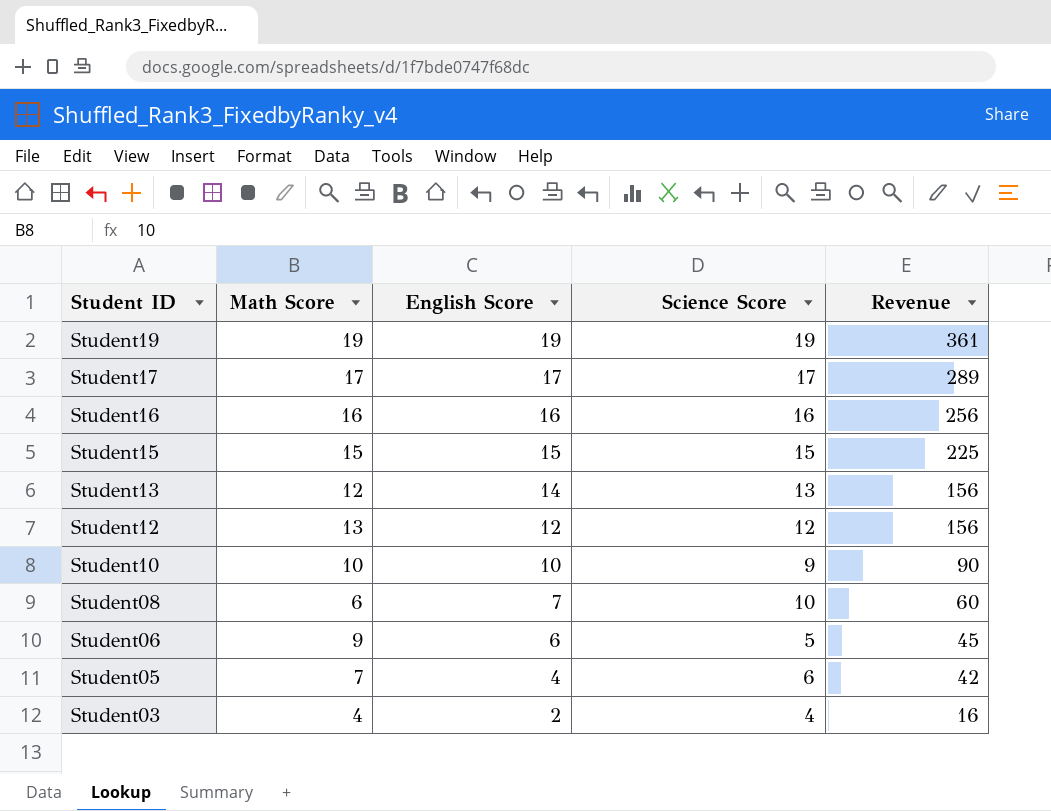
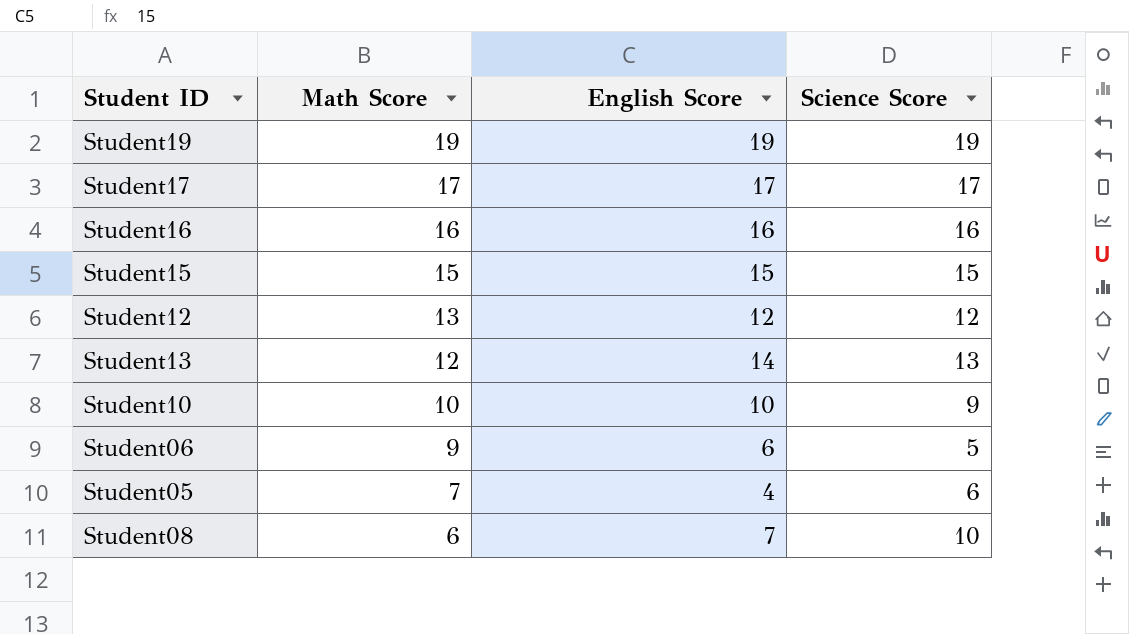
row order: Student ID descending -> Math Score descending
column Revenue | formula: [Math Score] * [Science Score] -> none
row Student03: 4 | 2 | 4 | 16 -> none

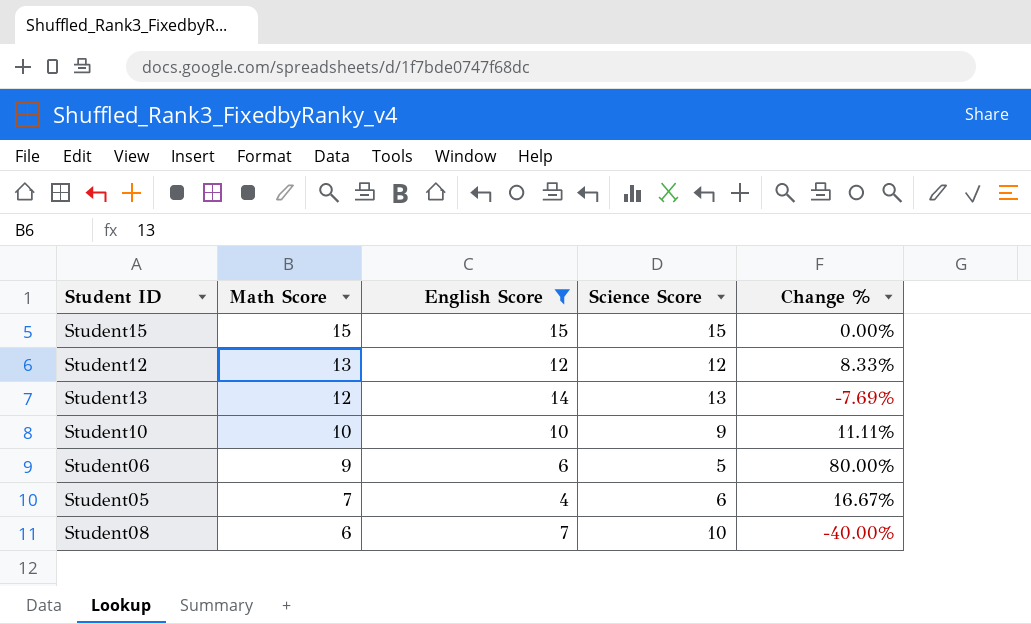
filter: none -> English Score <= 15
column Change % | formula: none -> ([Math Score] - [Science Score]) / [Science Score]

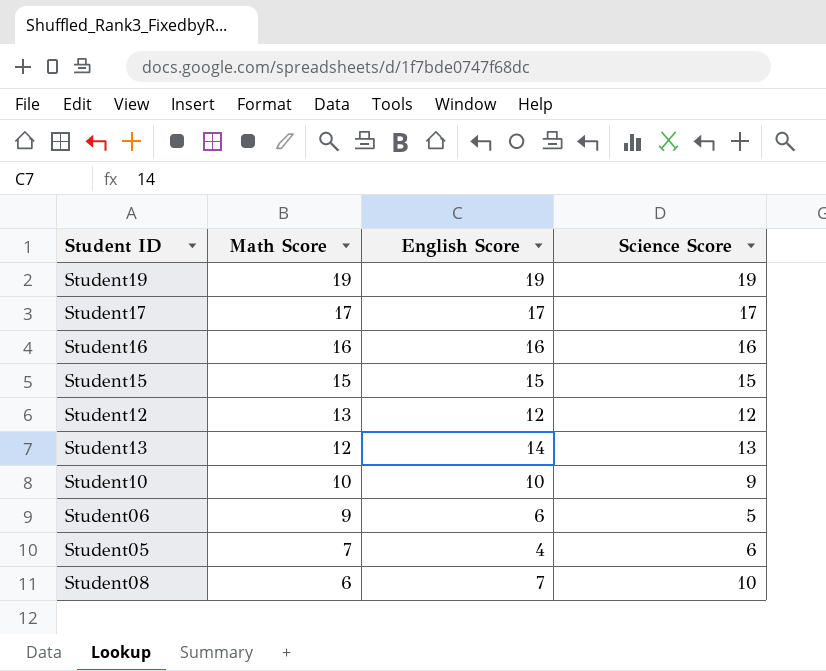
filter: English Score <= 15 -> none
column Change % | formula: ([Math Score] - [Science Score]) / [Science Score] -> none

